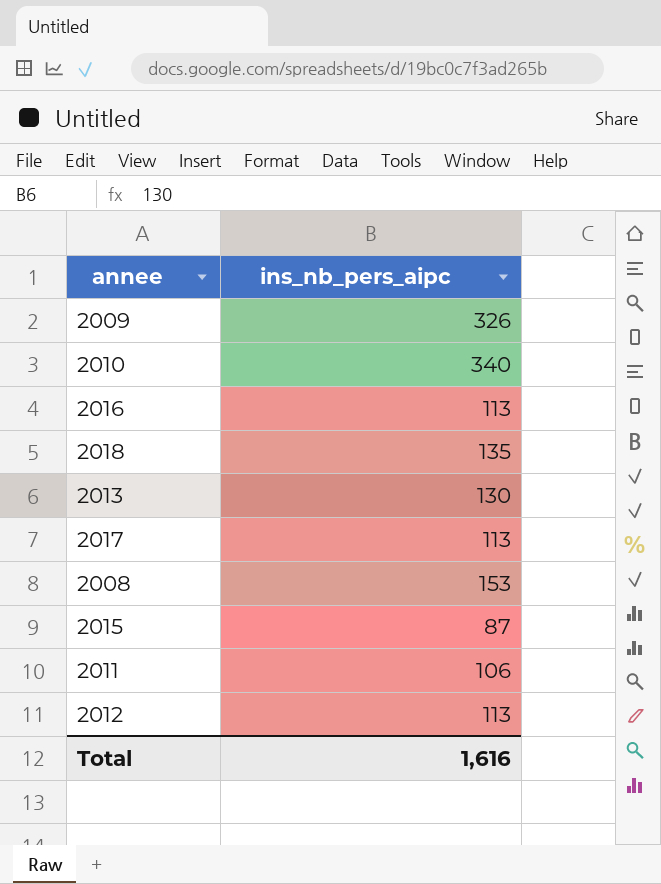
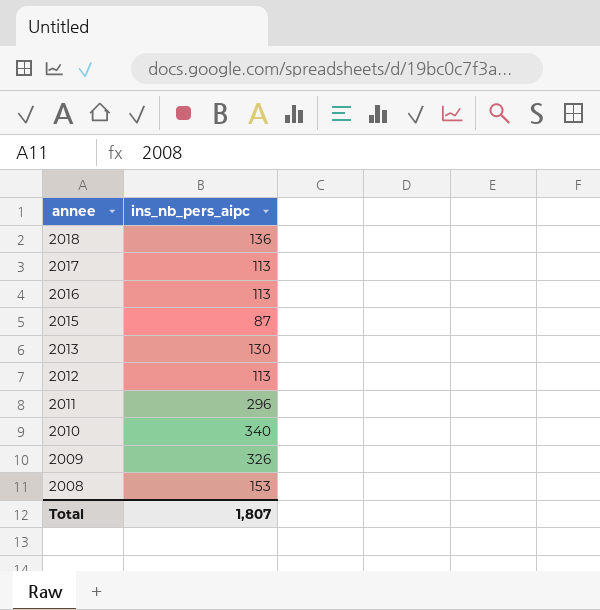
row order: none -> annee descending
2018 | ins_nb_pers_aipc: 135 -> 136
2011 | ins_nb_pers_aipc: 106 -> 296
Total | ins_nb_pers_aipc: 1,616 -> 1,807

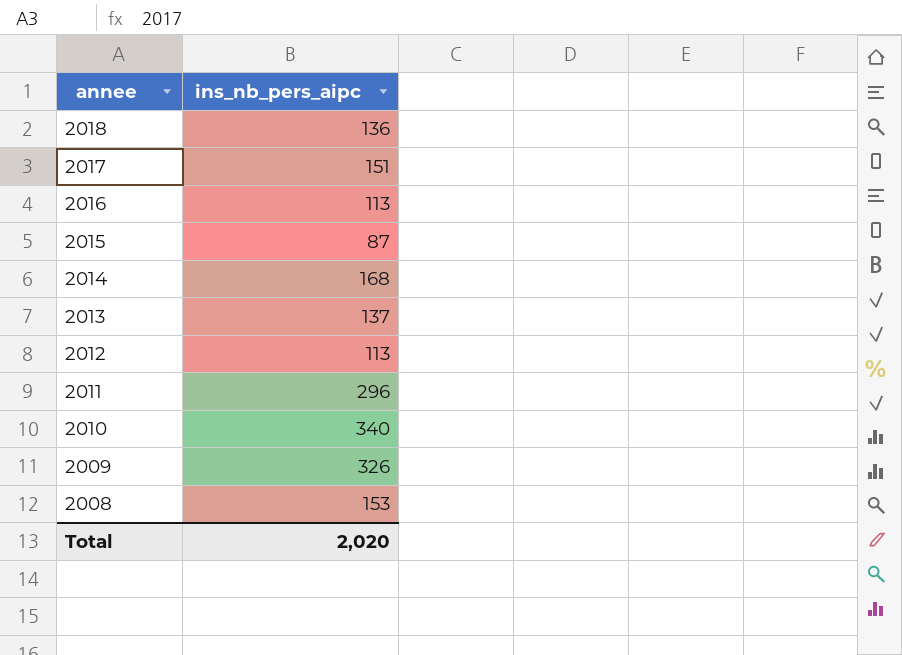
2017 | ins_nb_pers_aipc: 113 -> 151
row 2014: none -> 168
2013 | ins_nb_pers_aipc: 130 -> 137
Total | ins_nb_pers_aipc: 1,807 -> 2,020

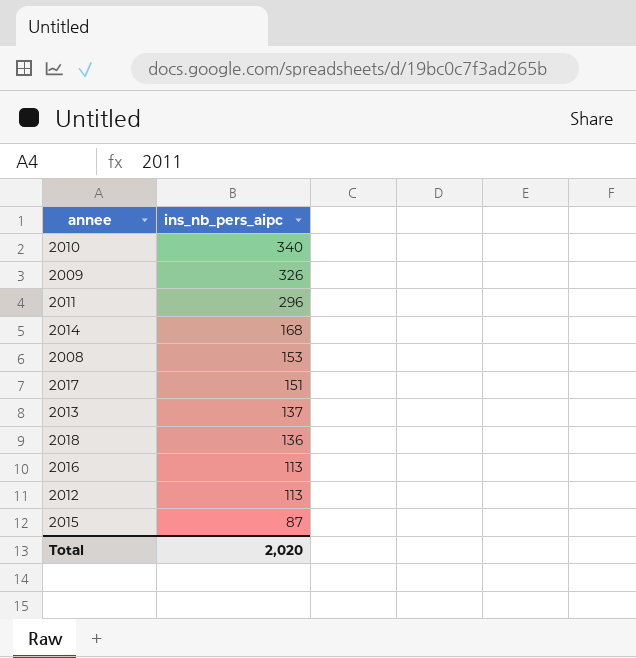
row order: annee descending -> ins_nb_pers_aipc descending

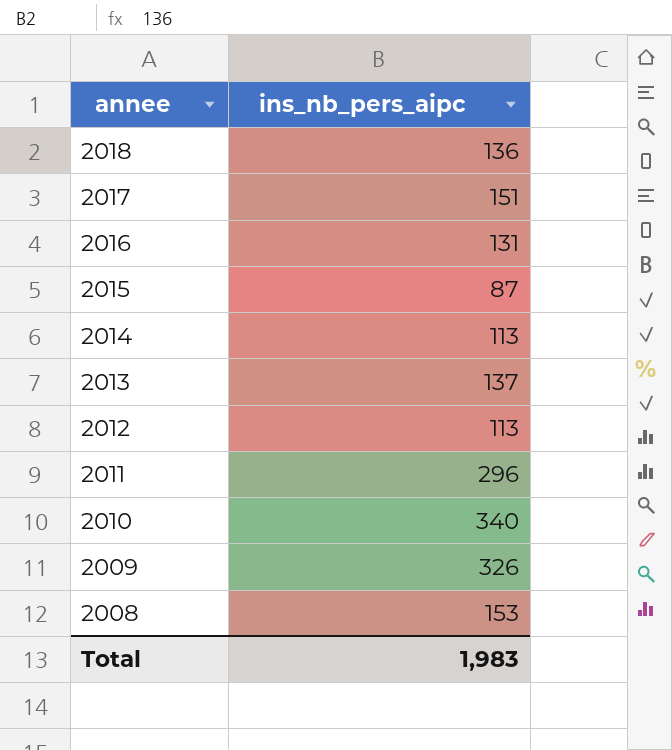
row order: ins_nb_pers_aipc descending -> annee descending
2016 | ins_nb_pers_aipc: 113 -> 131
2014 | ins_nb_pers_aipc: 168 -> 113
Total | ins_nb_pers_aipc: 2,020 -> 1,983

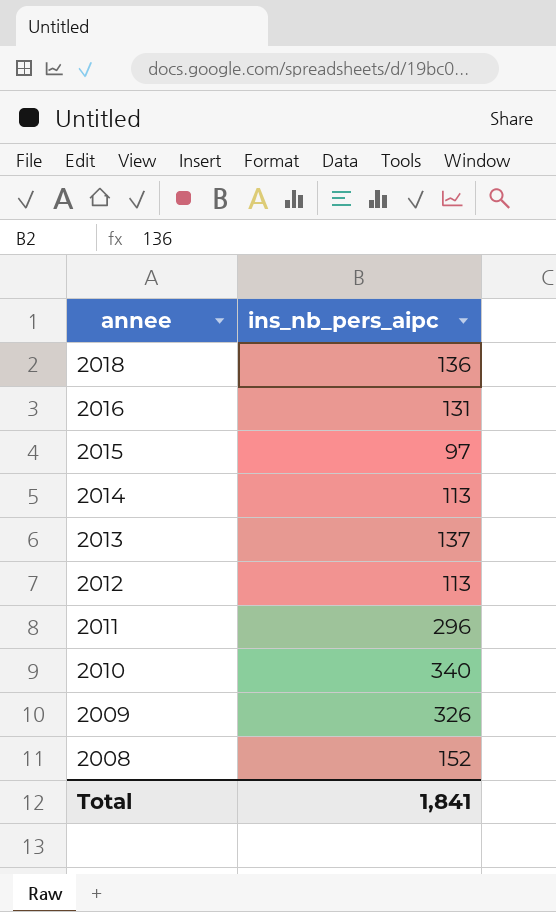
row 2017: 151 -> none
2015 | ins_nb_pers_aipc: 87 -> 97
2008 | ins_nb_pers_aipc: 153 -> 152
Total | ins_nb_pers_aipc: 1,983 -> 1,841

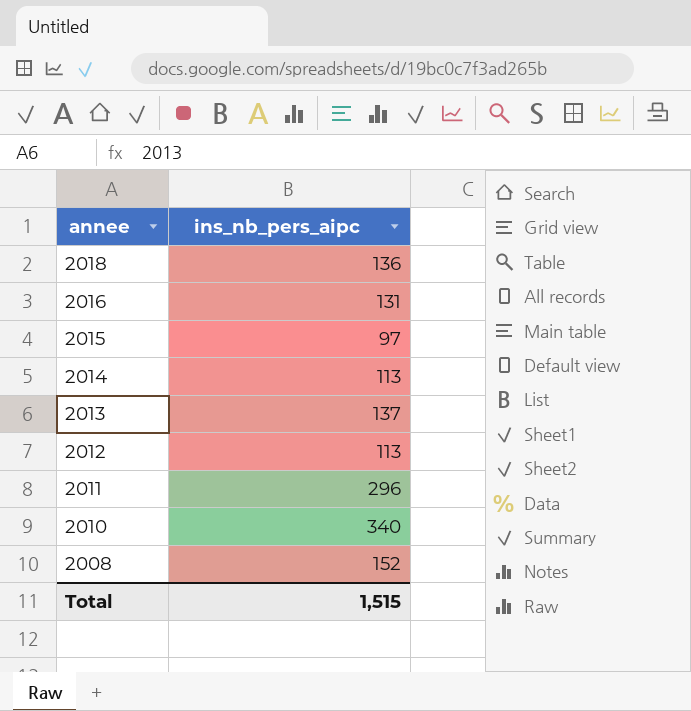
row 2009: 326 -> none
Total | ins_nb_pers_aipc: 1,841 -> 1,515

